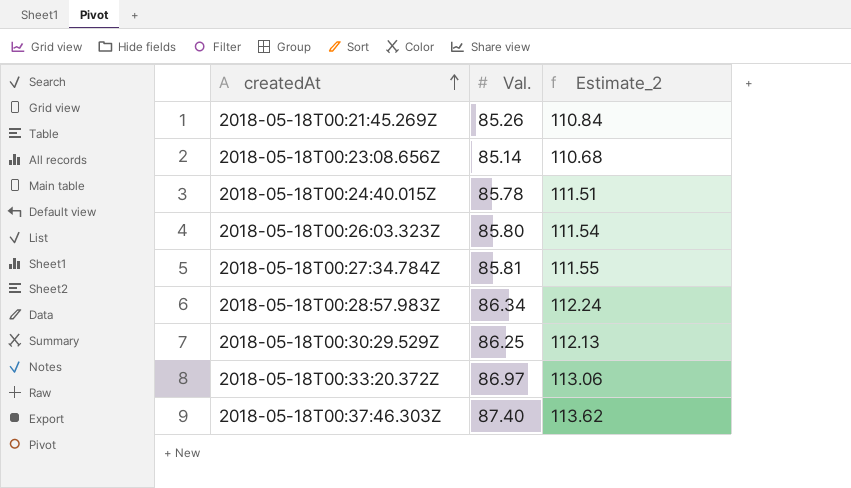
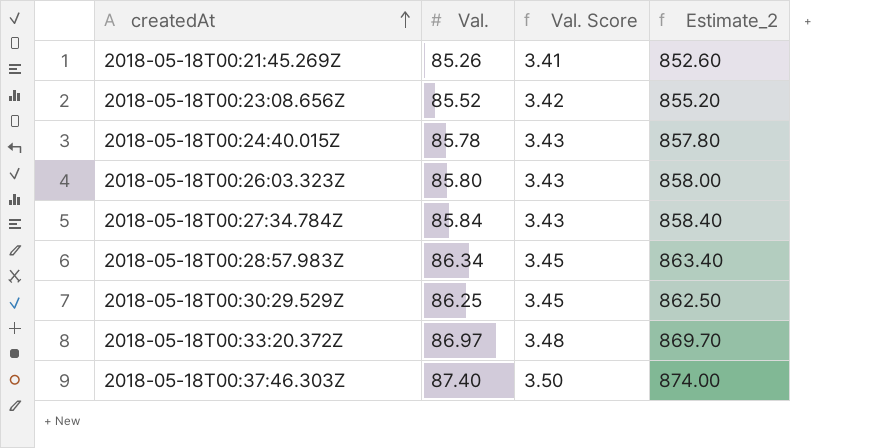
column Val. Score | formula: none -> [Val.] * 0.04
column Estimate_2 | formula: [Val.] * 1.3 -> [Val.] * 10
2018-05-18T00:23:08.656Z | Val.: 85.14 -> 85.52
2018-05-18T00:27:34.784Z | Val.: 85.81 -> 85.84

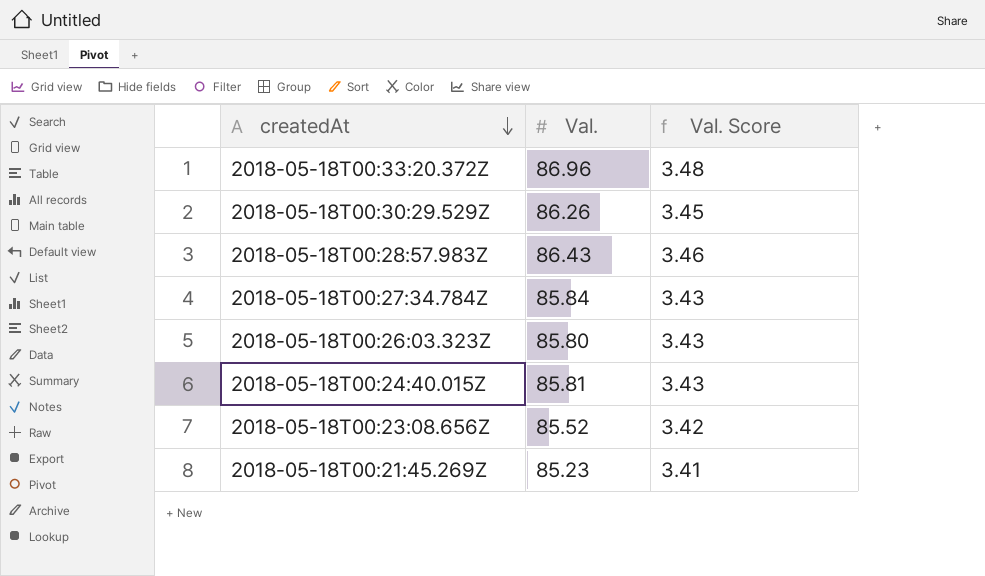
row order: createdAt ascending -> createdAt descending
column Estimate_2 | formula: [Val.] * 10 -> none
row 2018-05-18T00:37:46.303Z: 87.40 | 3.50 | 874.00 -> none
2018-05-18T00:33:20.372Z | Val.: 86.97 -> 86.96
2018-05-18T00:30:29.529Z | Val.: 86.25 -> 86.26
2018-05-18T00:28:57.983Z | Val.: 86.34 -> 86.43
2018-05-18T00:28:57.983Z | Val. Score: 3.45 -> 3.46
2018-05-18T00:24:40.015Z | Val.: 85.78 -> 85.81
2018-05-18T00:21:45.269Z | Val.: 85.26 -> 85.23

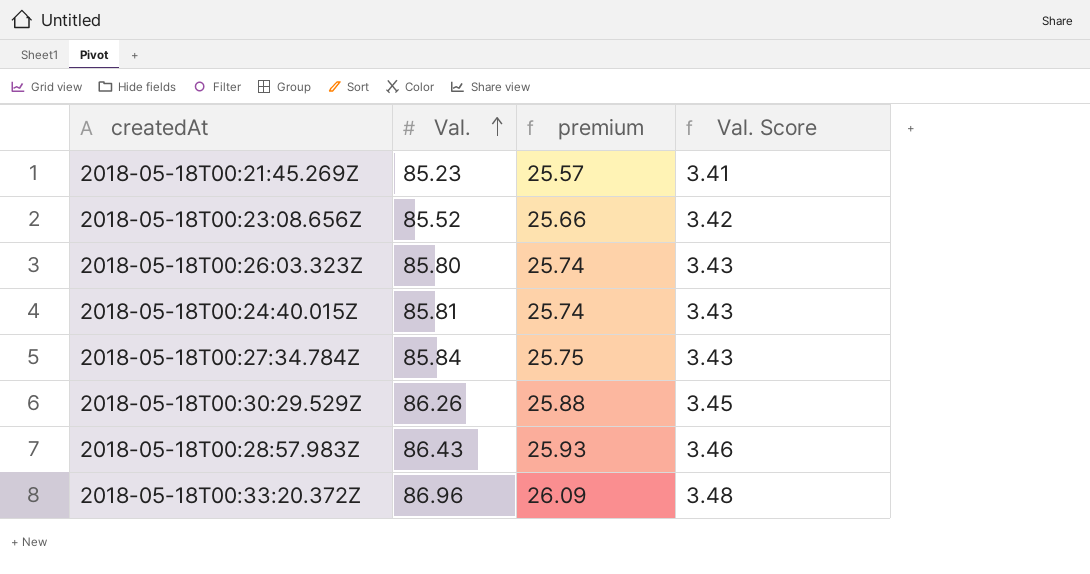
row order: createdAt descending -> Val. ascending
column premium | formula: none -> [Val.] * 0.3

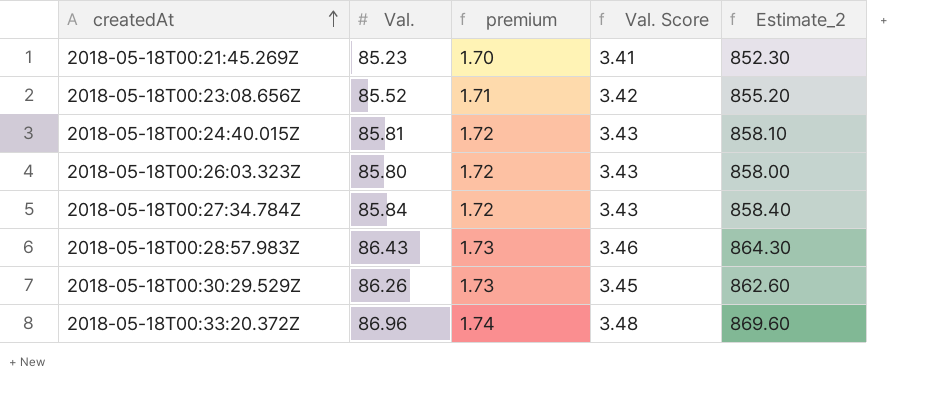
row order: Val. ascending -> createdAt ascending
column premium | formula: [Val.] * 0.3 -> [Val.] * 0.02
column Estimate_2 | formula: none -> [Val.] * 10

